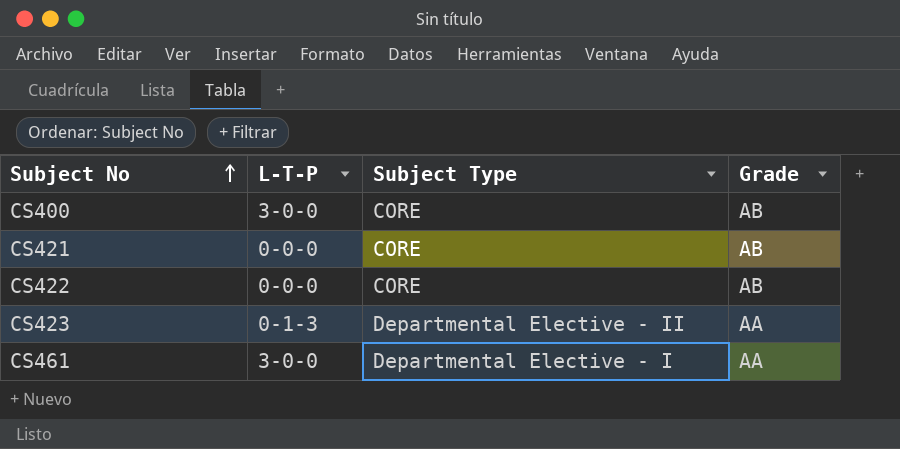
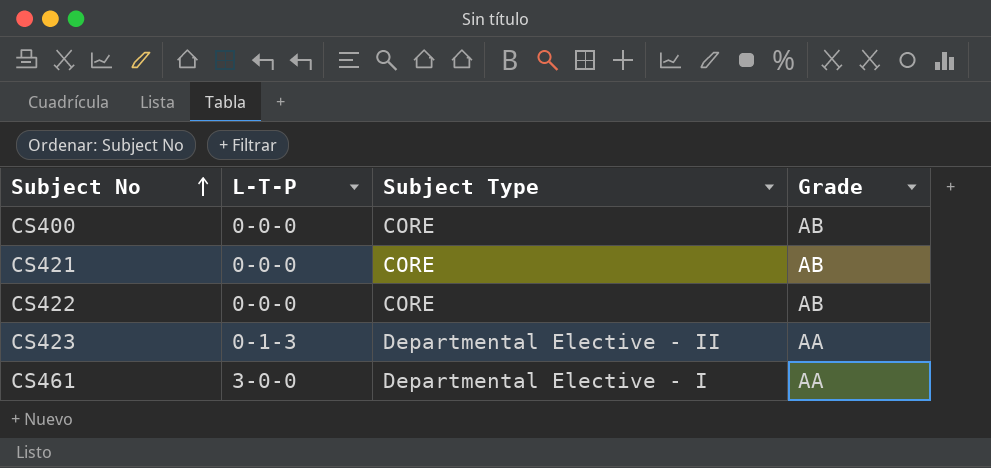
CS400 | L-T-P: 3-0-0 -> 0-0-0

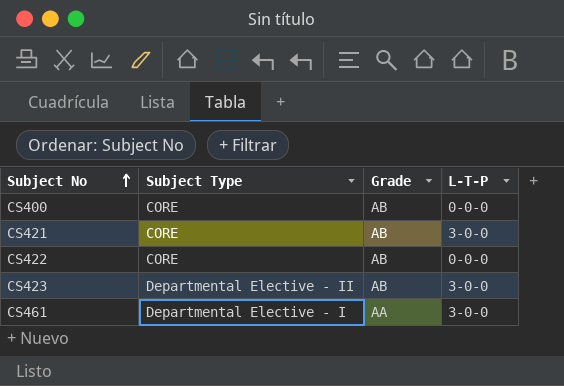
column L-T-P | position: 2 -> 4
CS421 | L-T-P: 0-0-0 -> 3-0-0
CS423 | Grade: AA -> AB
CS423 | L-T-P: 0-1-3 -> 3-0-0

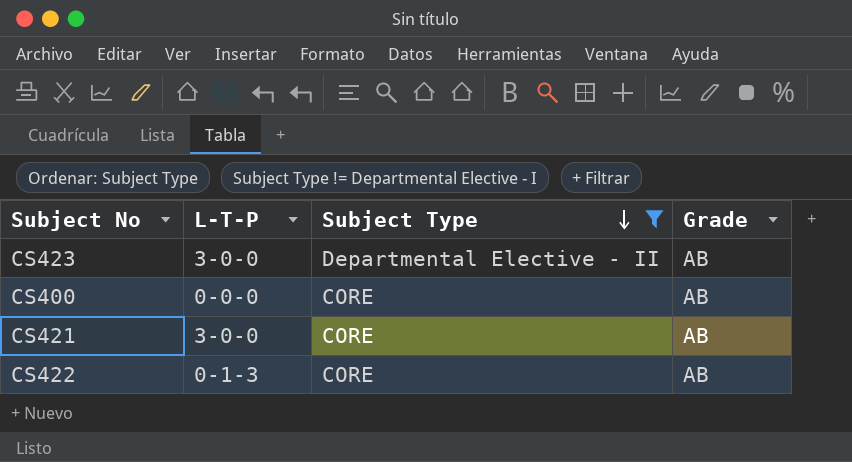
filter: none -> Subject Type != Departmental Elective - I
row order: Subject No ascending -> Subject Type descending
column L-T-P | position: 4 -> 2
CS422 | L-T-P: 0-0-0 -> 0-1-3

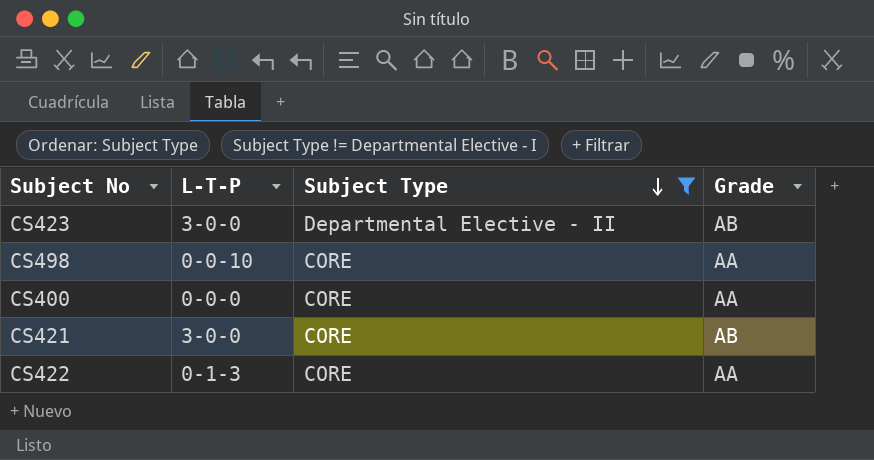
row CS498: none -> 0-0-10 | CORE | AA
CS400 | Grade: AB -> AA
CS422 | Grade: AB -> AA

